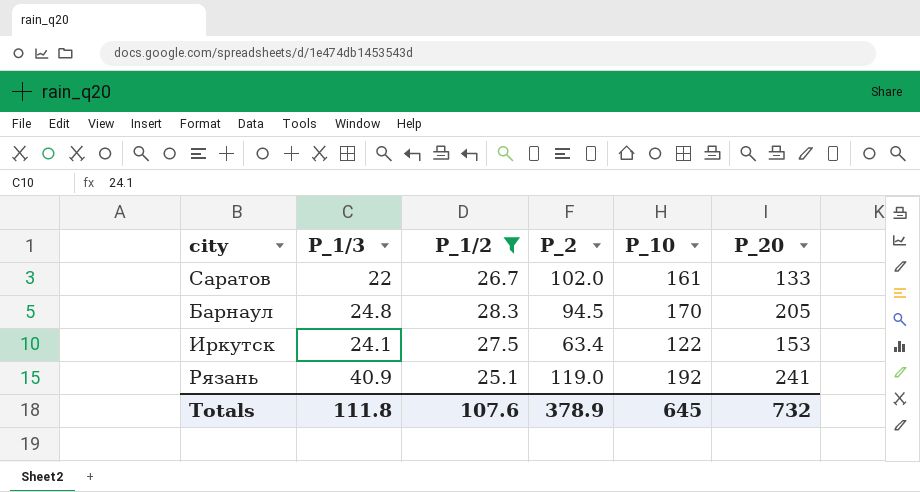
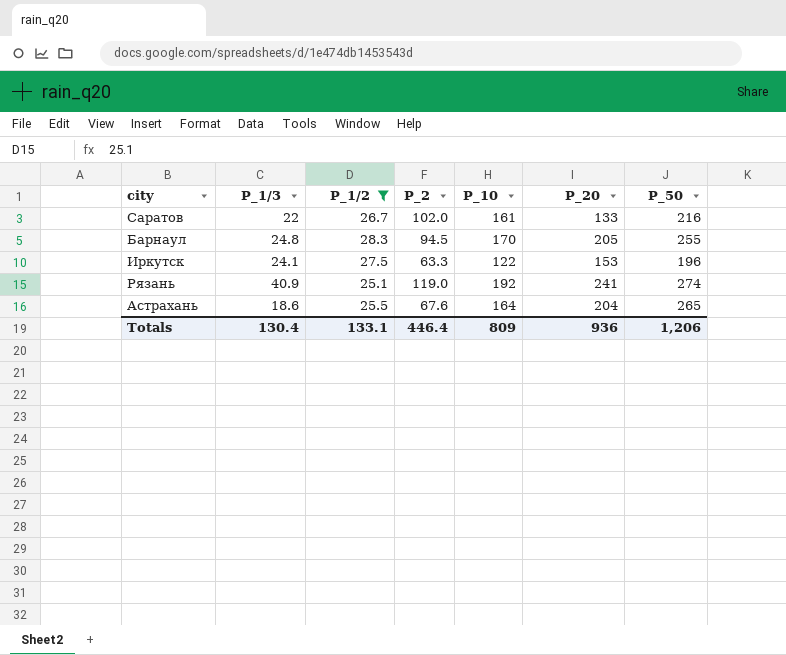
column P_50 | position: none -> 7
Иркутск | P_2: 63.4 -> 63.3
row Астрахань: none -> 18.6 | 25.5 | 67.6 | 164 | 204 | 265
Totals | P_1/3: 111.8 -> 130.4
Totals | P_1/2: 107.6 -> 133.1
Totals | P_2: 378.9 -> 446.4
Totals | P_10: 645 -> 809
Totals | P_20: 732 -> 936

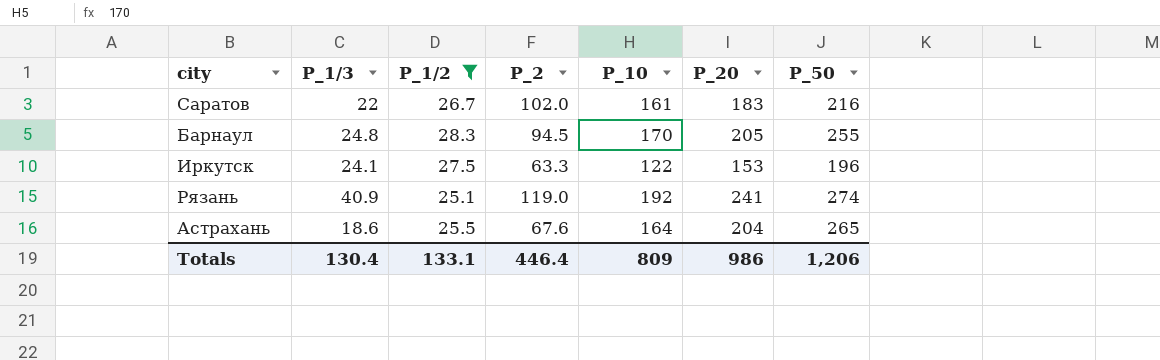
Саратов | P_20: 133 -> 183
Totals | P_20: 936 -> 986

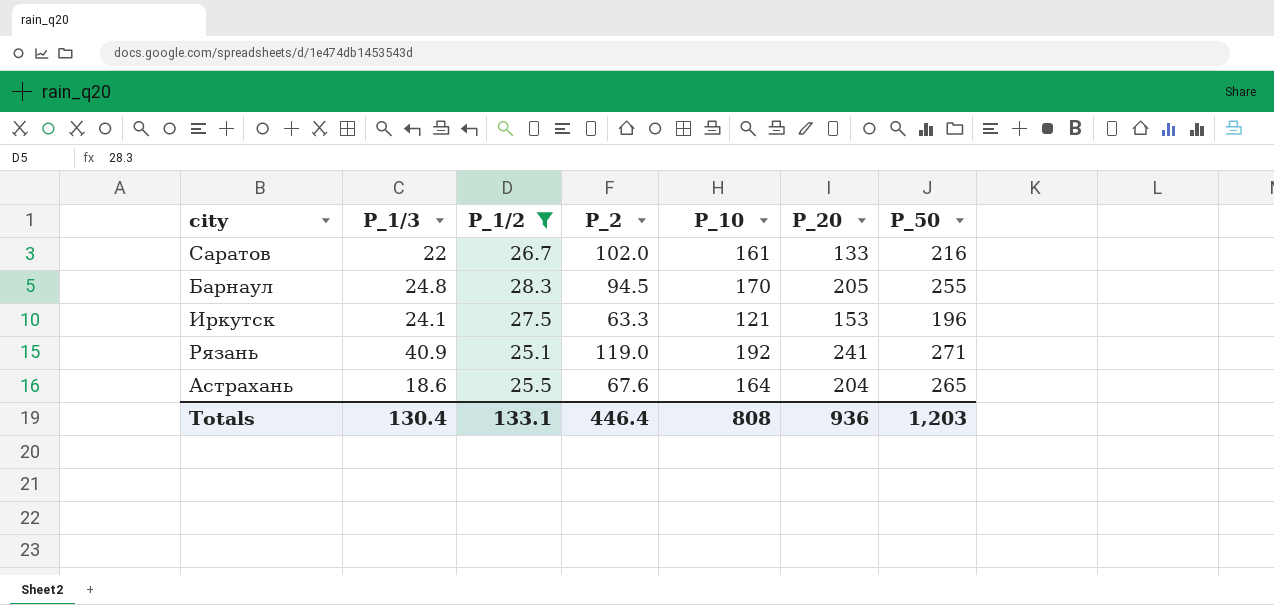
Саратов | P_20: 183 -> 133
Иркутск | P_10: 122 -> 121
Рязань | P_50: 274 -> 271
Totals | P_10: 809 -> 808
Totals | P_20: 986 -> 936
Totals | P_50: 1,206 -> 1,203

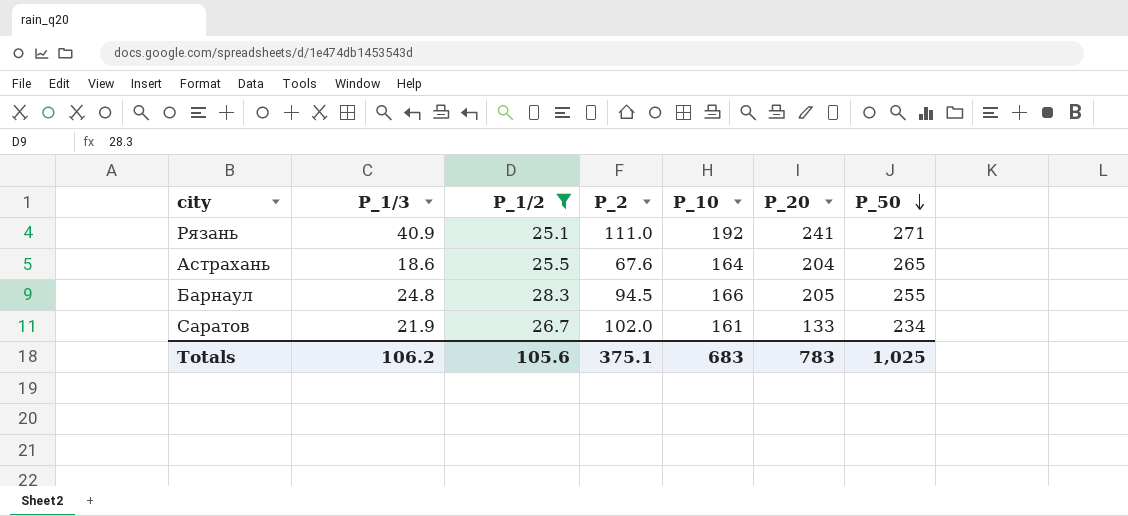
row order: none -> P_50 descending
row Иркутск: 24.1 | 27.5 | 63.3 | 121 | 153 | 196 -> none
Рязань | P_2: 119.0 -> 111.0
Барнаул | P_10: 170 -> 166
Саратов | P_1/3: 22 -> 21.9
Саратов | P_50: 216 -> 234
Totals | P_1/3: 130.4 -> 106.2
Totals | P_1/2: 133.1 -> 105.6
Totals | P_2: 446.4 -> 375.1
Totals | P_10: 808 -> 683
Totals | P_20: 936 -> 783
Totals | P_50: 1,203 -> 1,025

